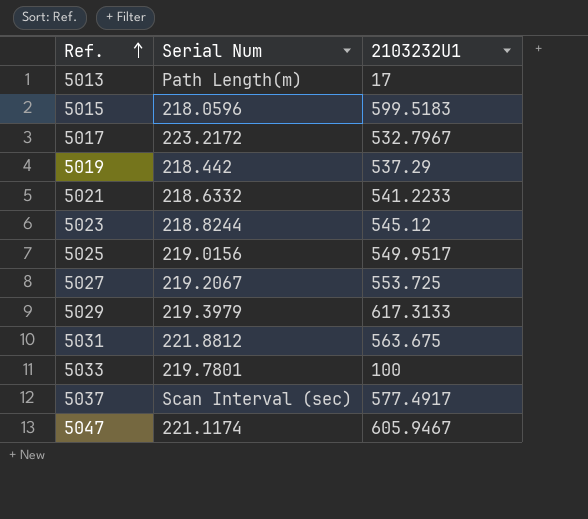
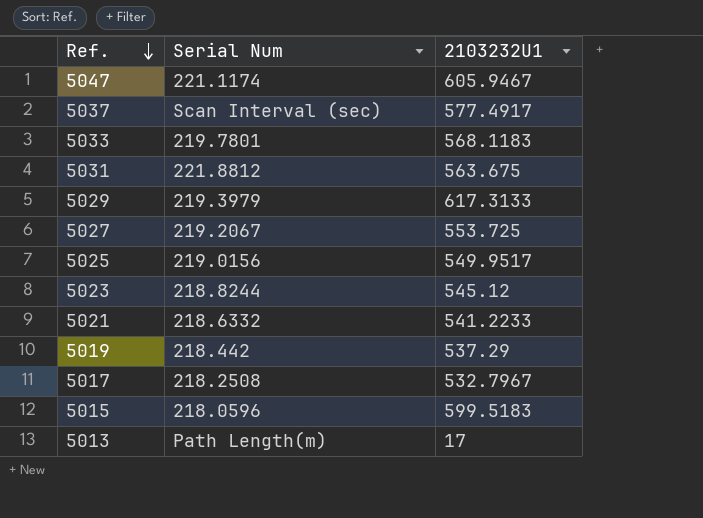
row order: Ref. ascending -> Ref. descending
5033 | 2103232U1: 100 -> 568.1183
5017 | Serial Num: 223.2172 -> 218.2508

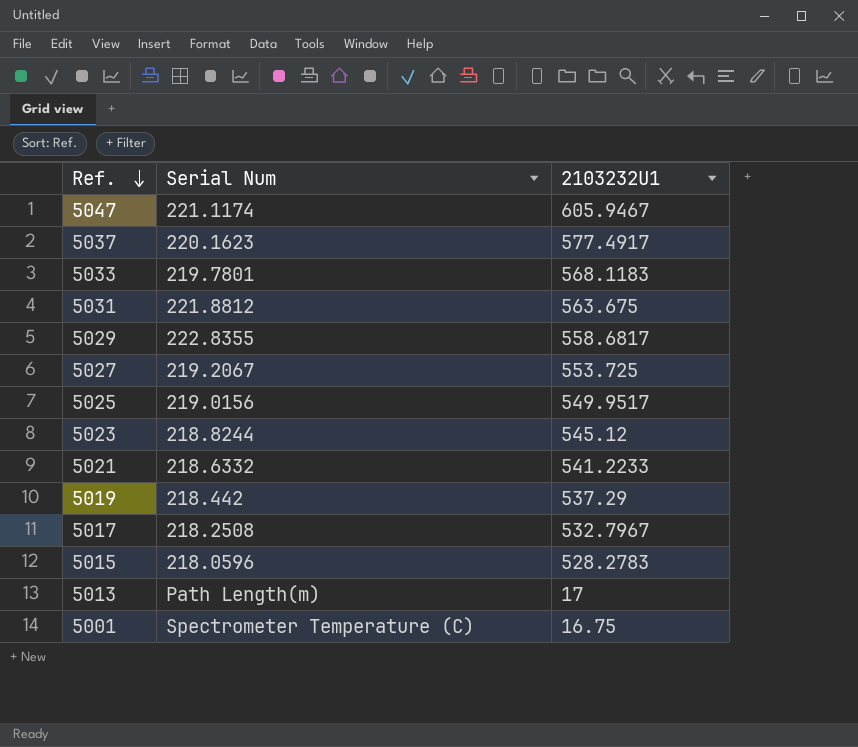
5037 | Serial Num: Scan Interval (sec) -> 220.1623
5029 | Serial Num: 219.3979 -> 222.8355
5029 | 2103232U1: 617.3133 -> 558.6817
5015 | 2103232U1: 599.5183 -> 528.2783
row 5001: none -> Spectrometer Temperature (C) | 16.75

